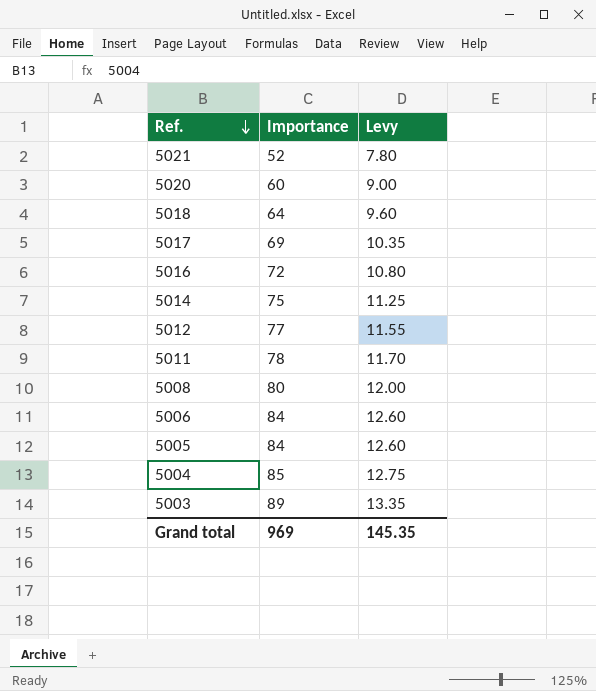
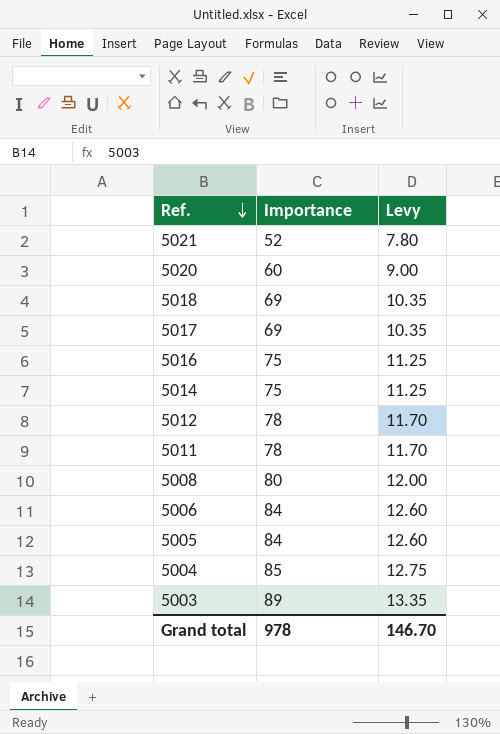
5018 | Importance: 64 -> 69
5018 | Levy: 9.60 -> 10.35
5016 | Importance: 72 -> 75
5016 | Levy: 10.80 -> 11.25
5012 | Importance: 77 -> 78
5012 | Levy: 11.55 -> 11.70
Grand total | Importance: 969 -> 978
Grand total | Levy: 145.35 -> 146.70

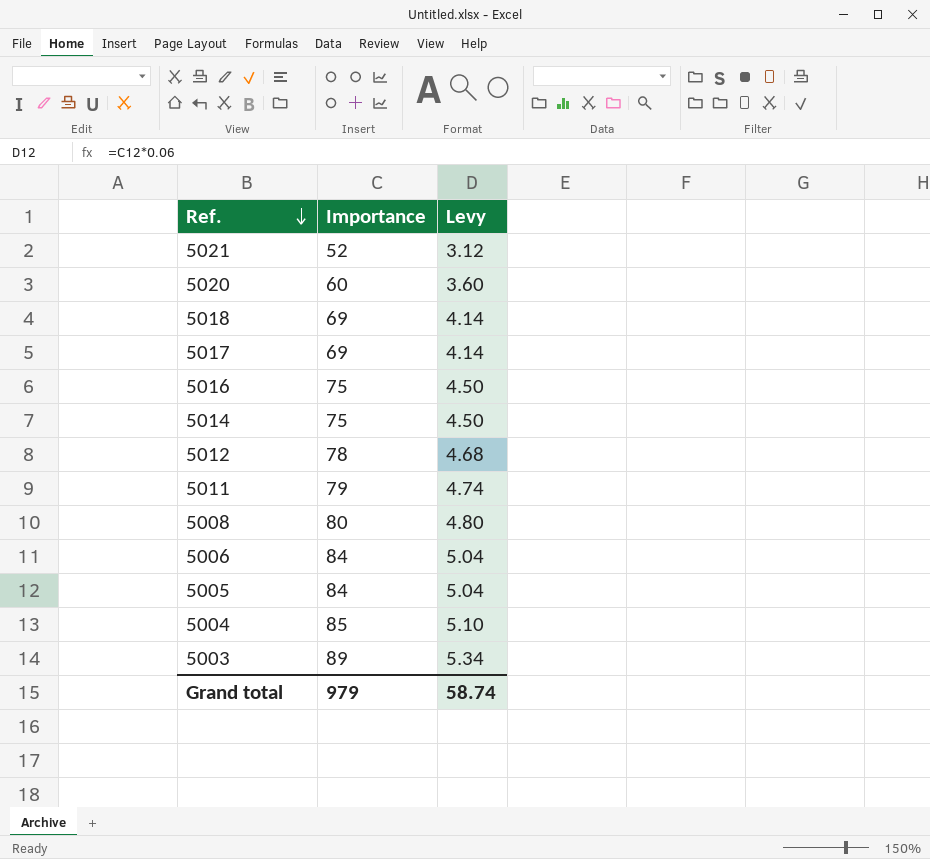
column Levy | formula: [Importance] * 0.15 -> [Importance] * 0.06
5011 | Importance: 78 -> 79
Grand total | Importance: 978 -> 979
Grand total | Levy: 146.70 -> 58.74

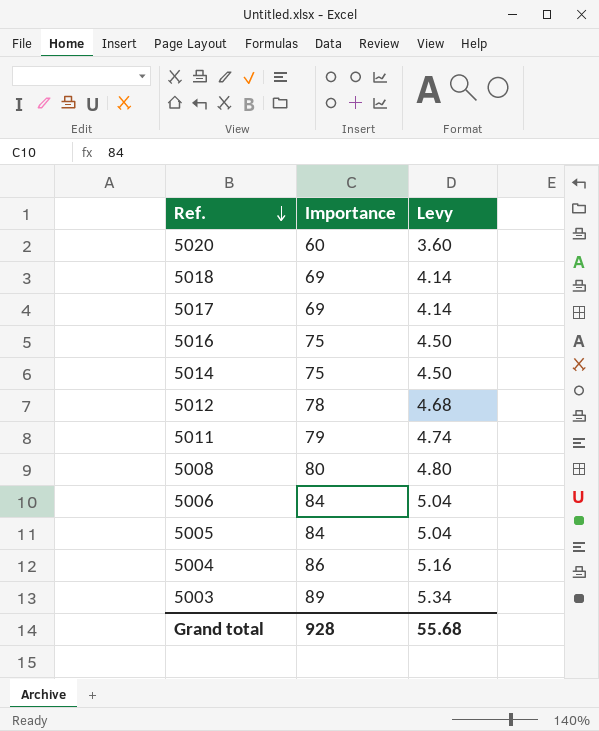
row 5021: 52 | 3.12 -> none
5004 | Importance: 85 -> 86
5004 | Levy: 5.10 -> 5.16
Grand total | Importance: 979 -> 928
Grand total | Levy: 58.74 -> 55.68

